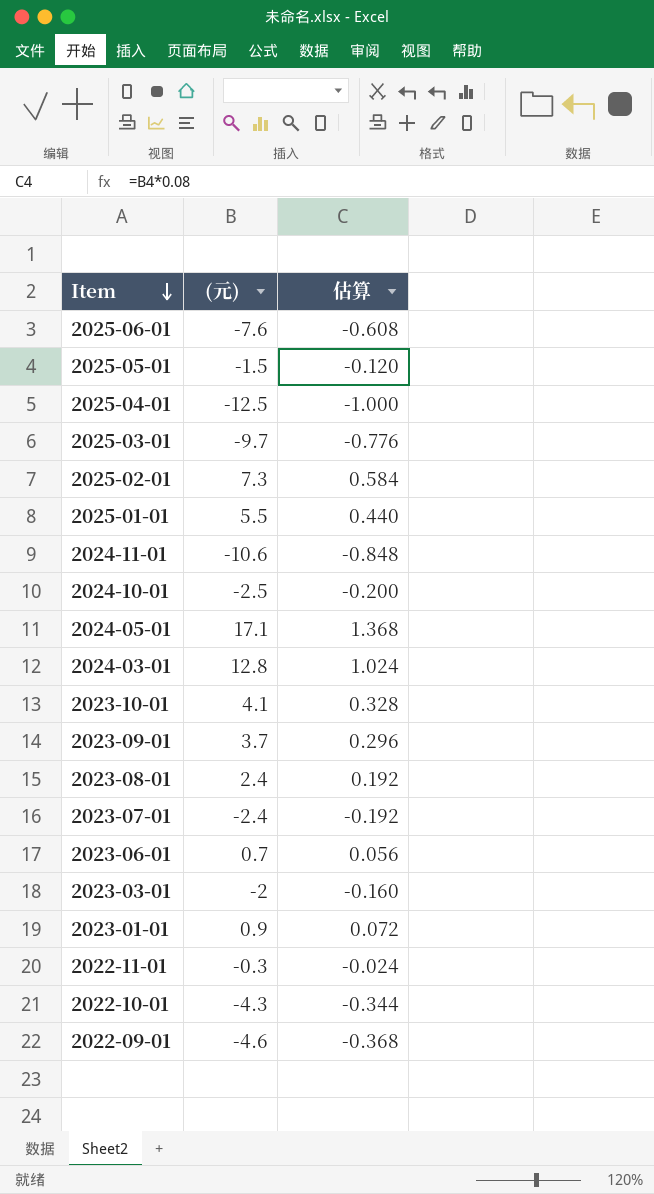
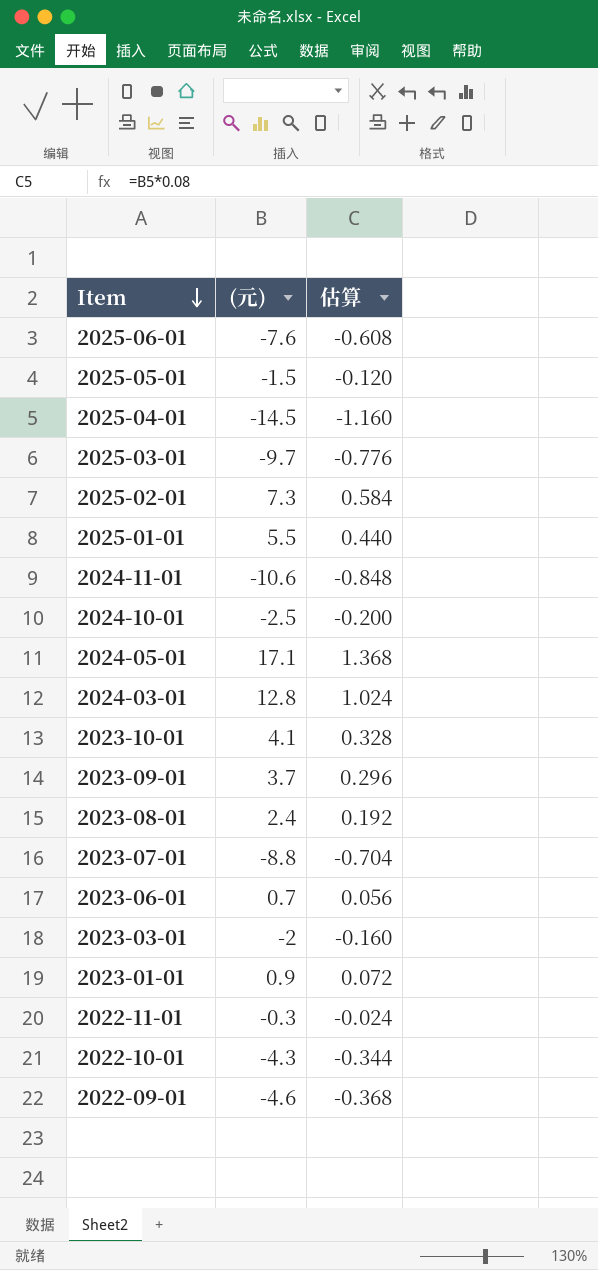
2025-04-01 | (元): -12.5 -> -14.5
2025-04-01 | 估算: -1.000 -> -1.160
2023-07-01 | (元): -2.4 -> -8.8
2023-07-01 | 估算: -0.192 -> -0.704

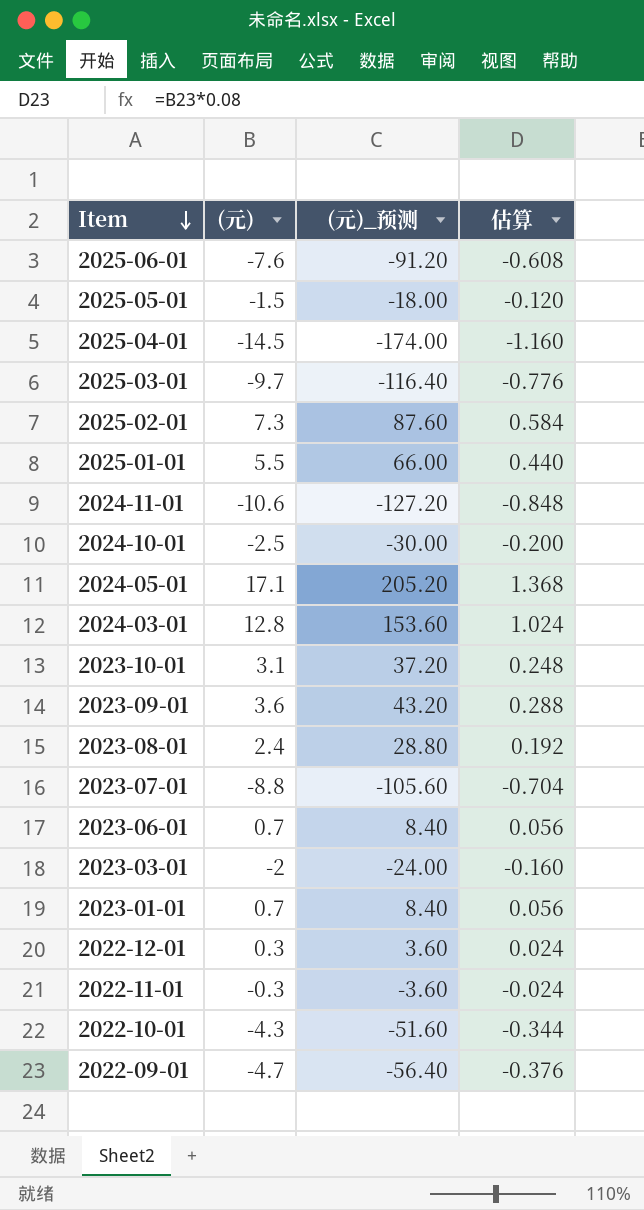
column (元)_预测 | formula: none -> [(元)] * 12
2023-10-01 | (元): 4.1 -> 3.1
2023-10-01 | 估算: 0.328 -> 0.248
2023-09-01 | (元): 3.7 -> 3.6
2023-09-01 | 估算: 0.296 -> 0.288
2023-01-01 | (元): 0.9 -> 0.7
2023-01-01 | 估算: 0.072 -> 0.056
row 2022-12-01: none -> 0.3 | 3.60 | 0.024
2022-09-01 | (元): -4.6 -> -4.7
2022-09-01 | 估算: -0.368 -> -0.376

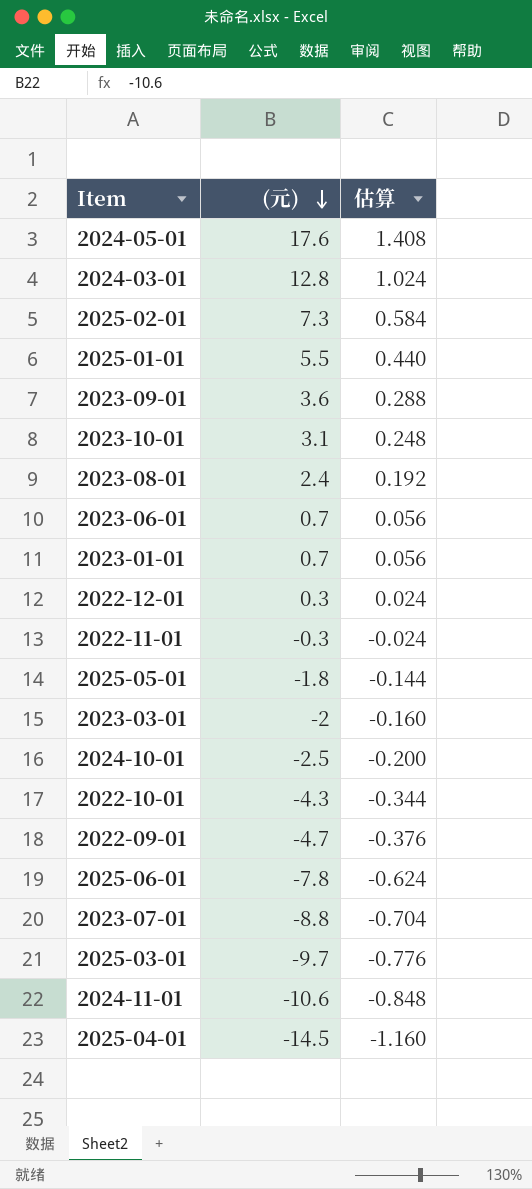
row order: Item descending -> (元) descending
column (元)_预测 | formula: [(元)] * 12 -> none
2024-05-01 | (元): 17.1 -> 17.6
2024-05-01 | 估算: 1.368 -> 1.408
2025-05-01 | (元): -1.5 -> -1.8
2025-05-01 | 估算: -0.120 -> -0.144
2025-06-01 | (元): -7.6 -> -7.8
2025-06-01 | 估算: -0.608 -> -0.624

